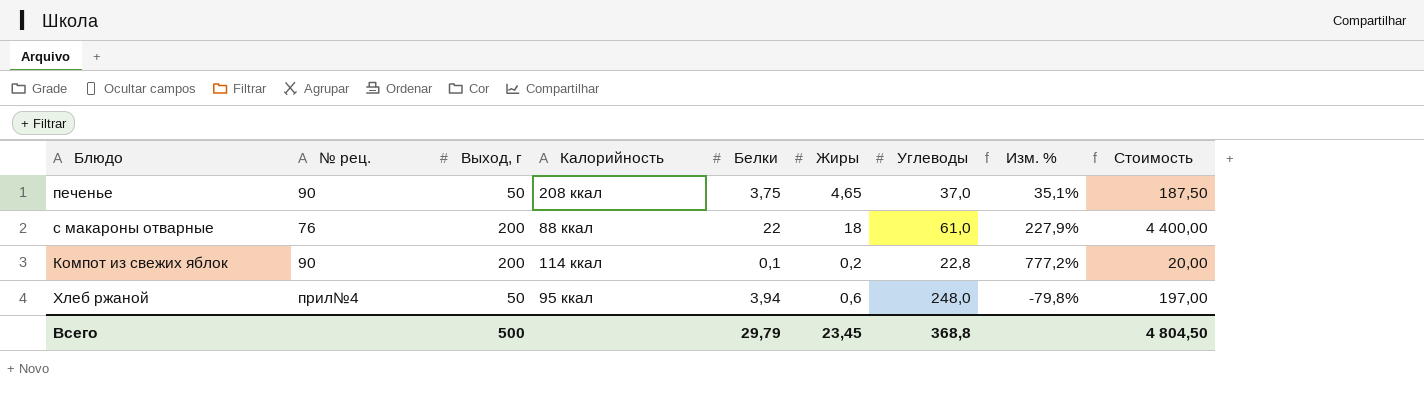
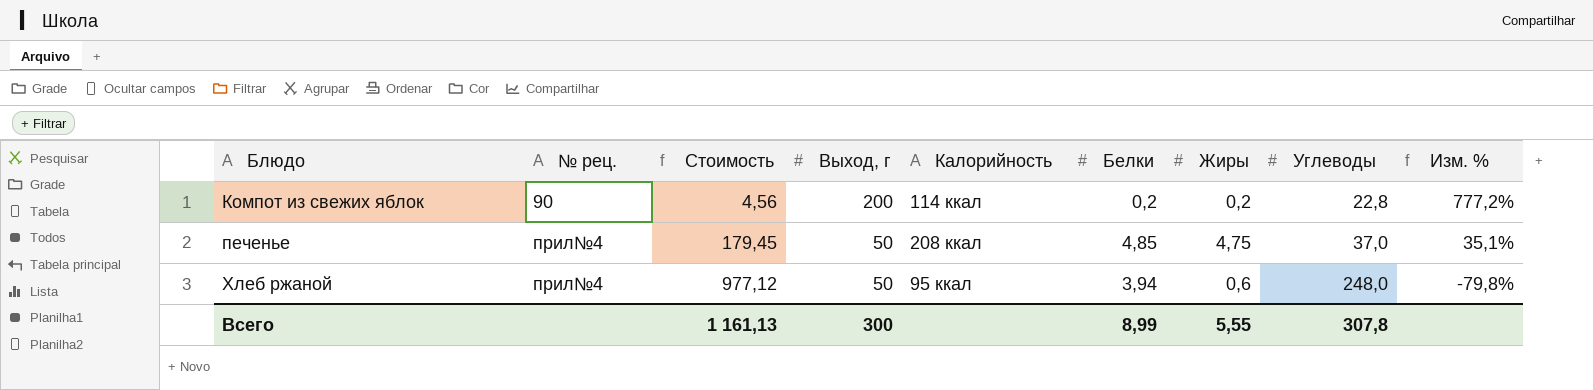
row order: none -> Блюдо ascending
column Стоимость | formula: [Выход, г] * [Белки] -> [Белки] * [Углеводы]
column Стоимость | position: 9 -> 3
row с макароны отварные: 76 | 200 | 88 ккал | 22 | 18 | 61,0 | 227,9% | 4 400,00 -> none
Компот из свежих яблок | Белки: 0,1 -> 0,2
печенье | № рец.: 90 -> прил№4
печенье | Белки: 3,75 -> 4,85
печенье | Жиры: 4,65 -> 4,75
Всего | Стоимость: 4 804,50 -> 1 161,13
Всего | Выход, г: 500 -> 300
Всего | Белки: 29,79 -> 8,99
Всего | Жиры: 23,45 -> 5,55
Всего | Углеводы: 368,8 -> 307,8

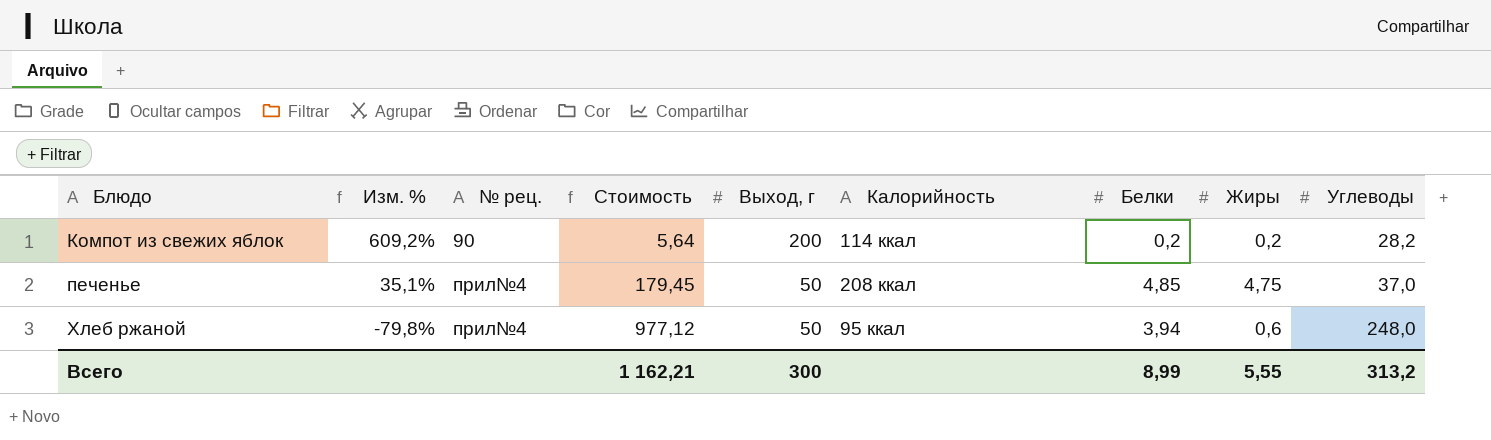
column Изм. % | position: 9 -> 2
Компот из свежих яблок | Изм. %: 777,2% -> 609,2%
Компот из свежих яблок | Стоимость: 4,56 -> 5,64
Компот из свежих яблок | Углеводы: 22,8 -> 28,2
Всего | Стоимость: 1 161,13 -> 1 162,21
Всего | Углеводы: 307,8 -> 313,2

